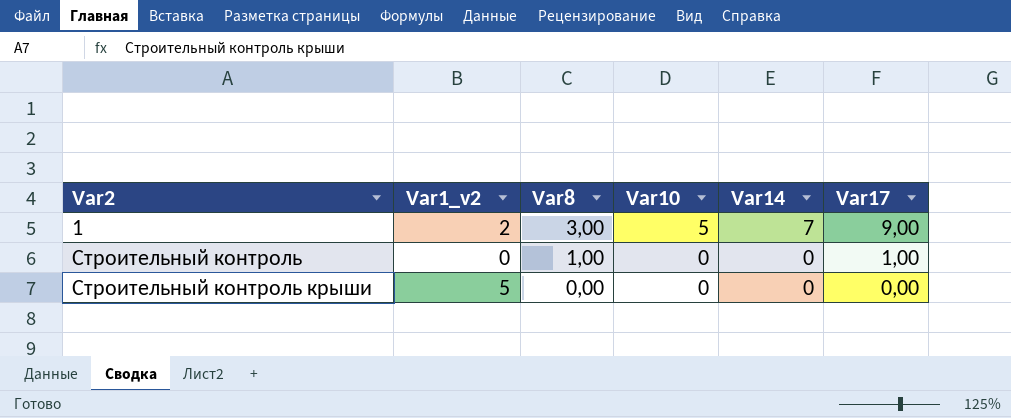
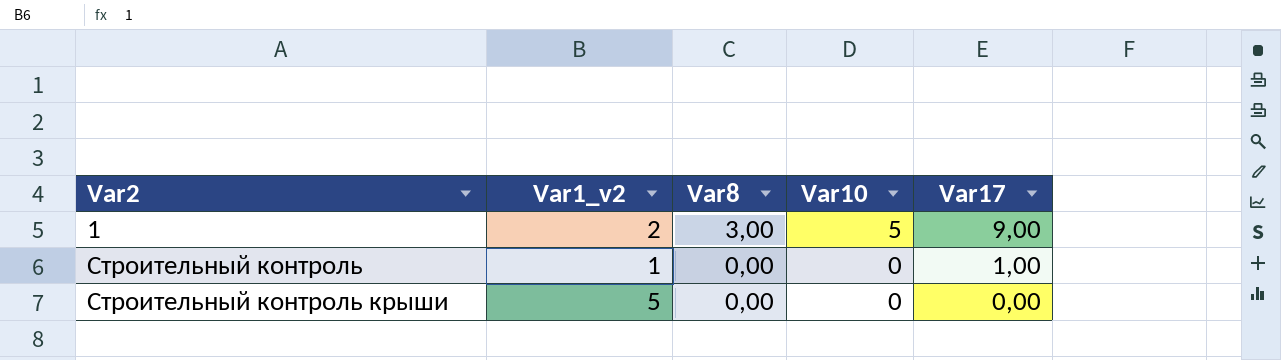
column Var14 | position: 5 -> none
Строительный контроль | Var1_v2: 0 -> 1
Строительный контроль | Var8: 1,00 -> 0,00

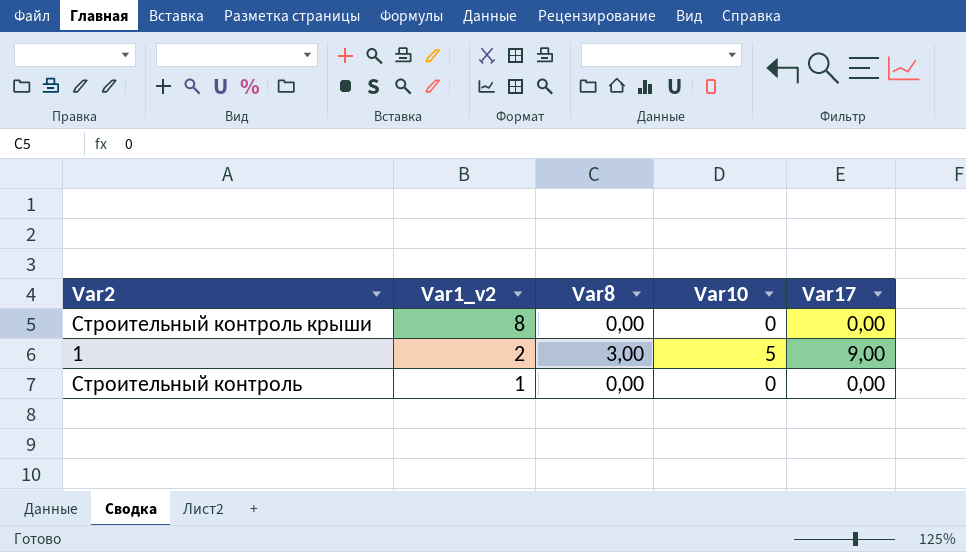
row order: Var2 ascending -> Var1_v2 descending
Строительный контроль крыши | Var1_v2: 5 -> 8
Строительный контроль | Var17: 1,00 -> 0,00

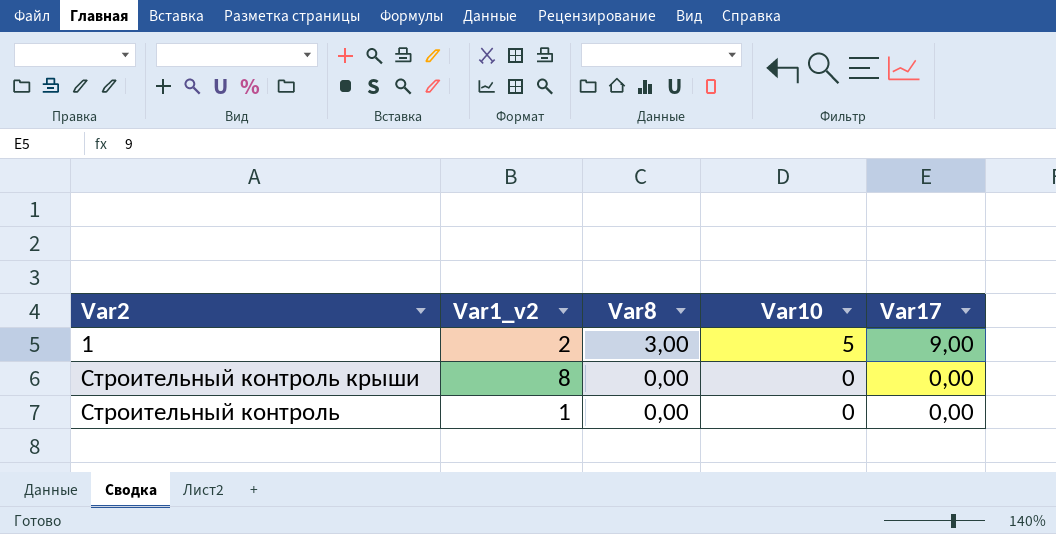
row order: Var1_v2 descending -> Var8 descending

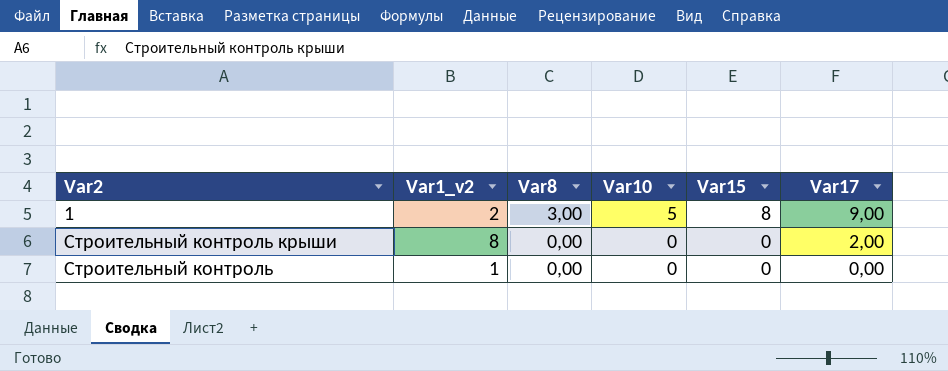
column Var15 | position: none -> 5
Строительный контроль крыши | Var17: 0,00 -> 2,00

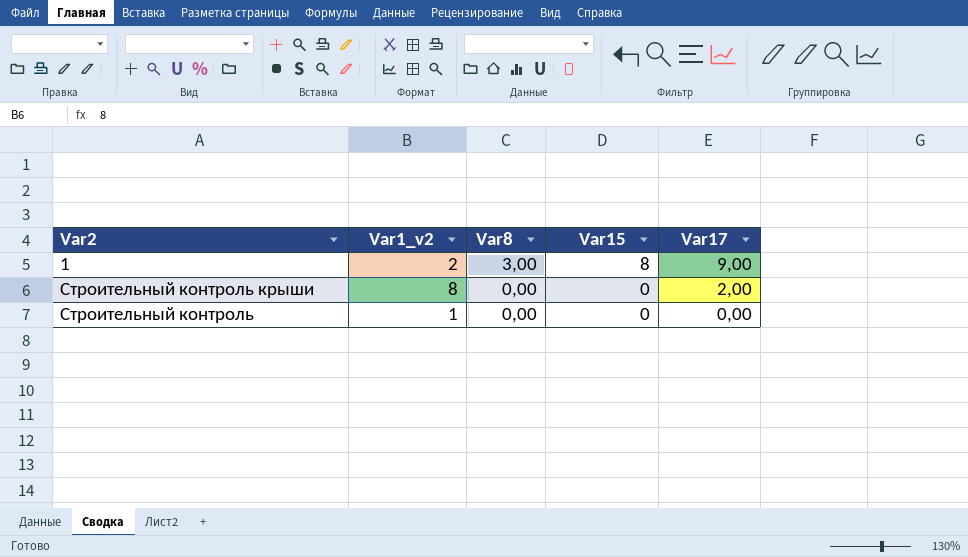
column Var10 | position: 4 -> none

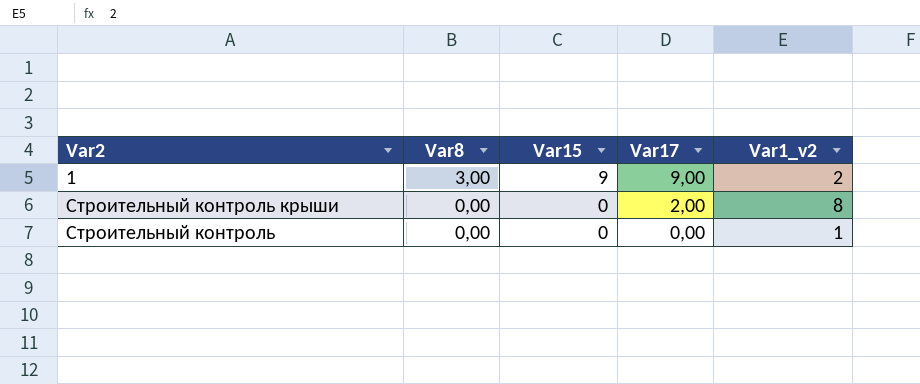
column Var1_v2 | position: 2 -> 5
1 | Var15: 8 -> 9

